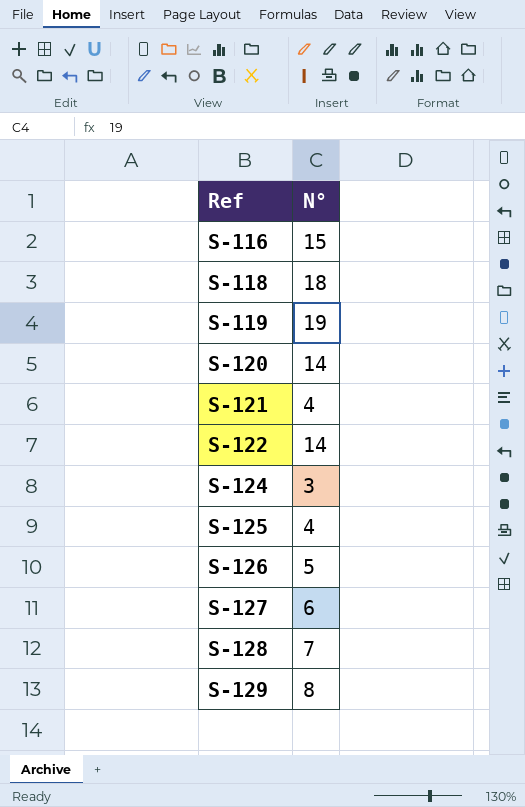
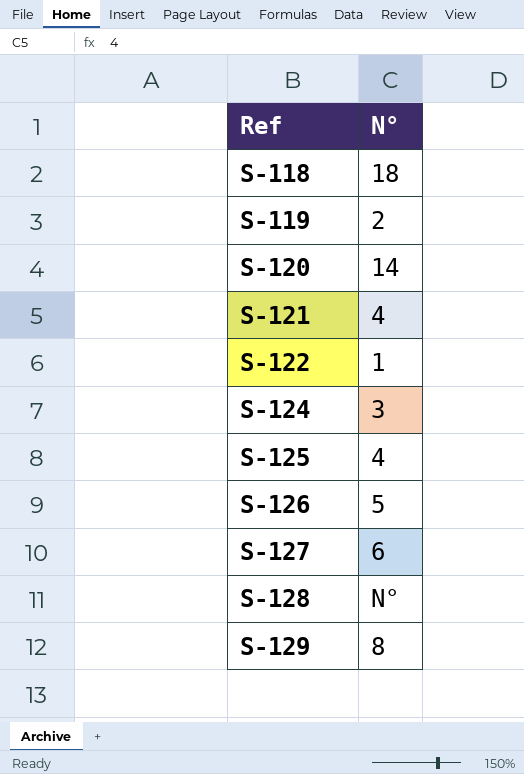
row S-116: 15 -> none
S-119 | N°: 19 -> 2
S-122 | N°: 14 -> 1
S-128 | N°: 7 -> N°

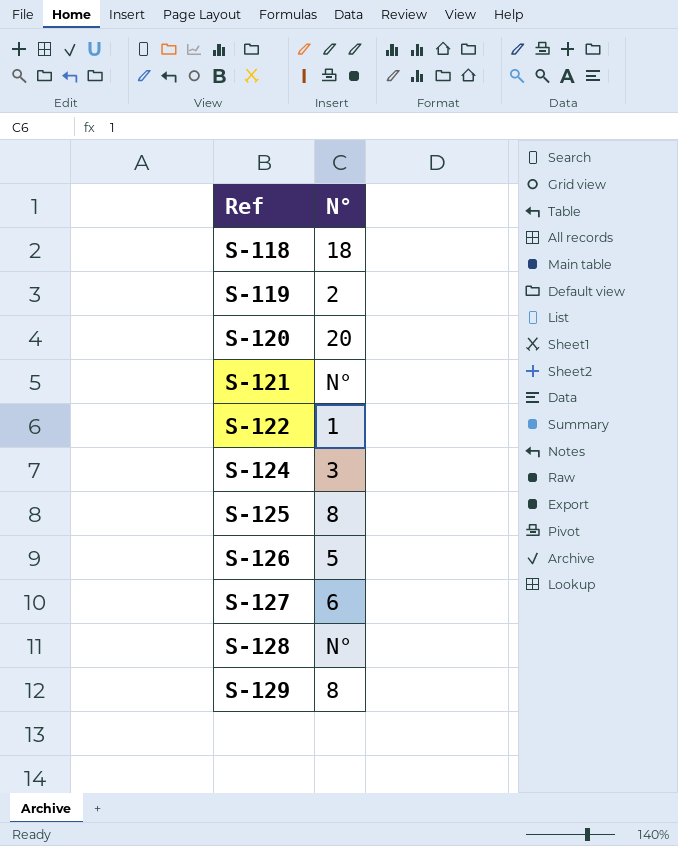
S-120 | N°: 14 -> 20
S-121 | N°: 4 -> N°
S-125 | N°: 4 -> 8

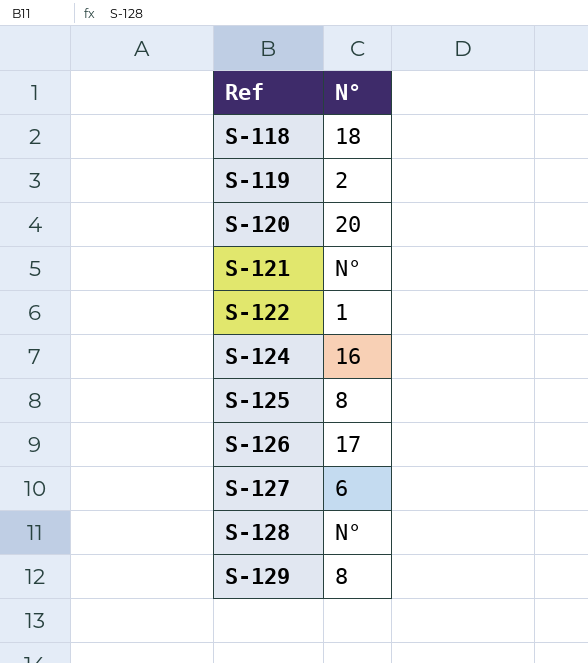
S-124 | N°: 3 -> 16
S-126 | N°: 5 -> 17

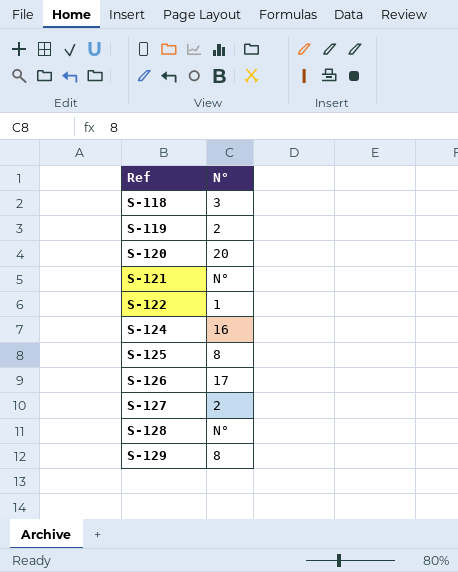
S-118 | N°: 18 -> 3
S-127 | N°: 6 -> 2

